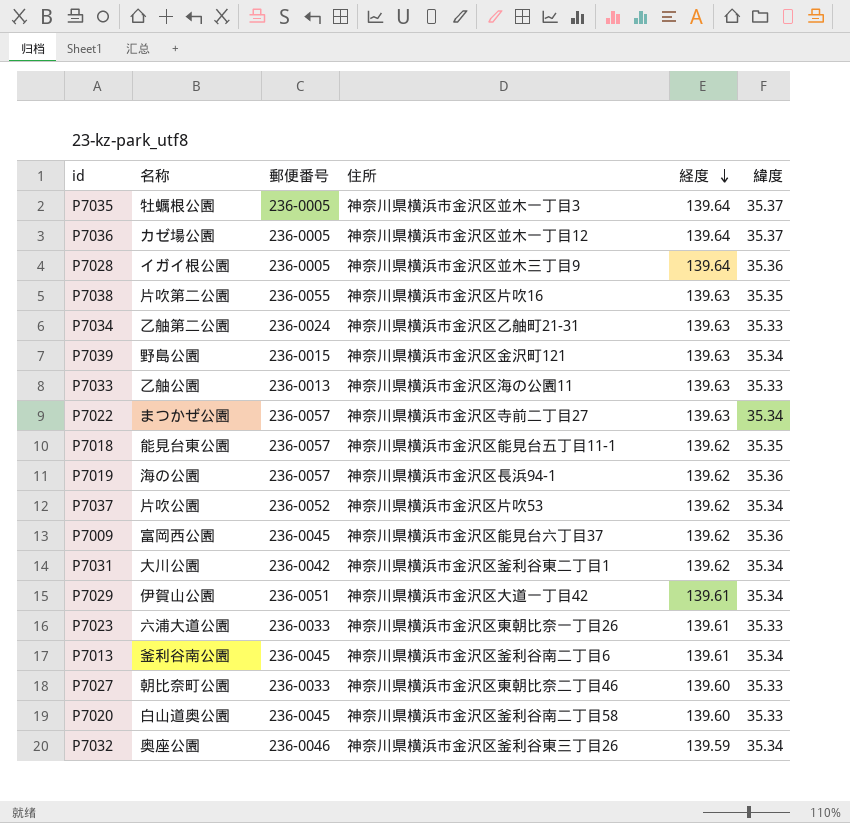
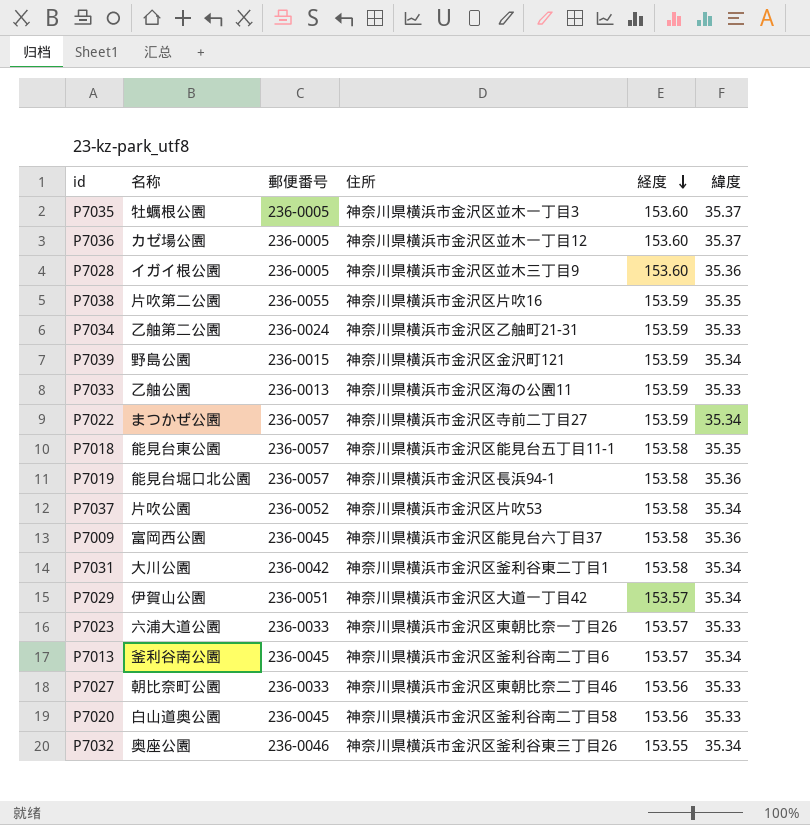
P7035 | 経度: 139.64 -> 153.60
P7036 | 経度: 139.64 -> 153.60
P7028 | 経度: 139.64 -> 153.60
P7038 | 経度: 139.63 -> 153.59
P7034 | 経度: 139.63 -> 153.59
P7039 | 経度: 139.63 -> 153.59
P7033 | 経度: 139.63 -> 153.59
P7022 | 経度: 139.63 -> 153.59
P7018 | 経度: 139.62 -> 153.58
P7019 | 名称: 海の公園 -> 能見台堀口北公園
P7019 | 経度: 139.62 -> 153.58
P7037 | 経度: 139.62 -> 153.58
P7009 | 経度: 139.62 -> 153.58
P7031 | 経度: 139.62 -> 153.58
P7029 | 経度: 139.61 -> 153.57
P7023 | 経度: 139.61 -> 153.57
P7013 | 経度: 139.61 -> 153.57
P7027 | 経度: 139.60 -> 153.56
P7020 | 経度: 139.60 -> 153.56
P7032 | 経度: 139.59 -> 153.55

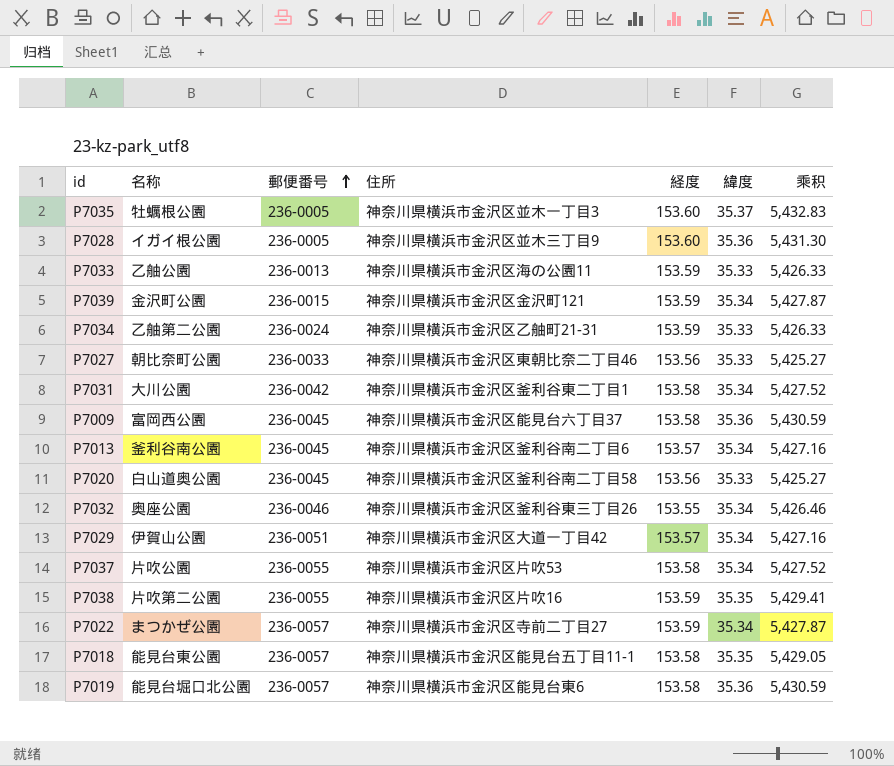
row order: 経度 descending -> 郵便番号 ascending
column 乘积 | formula: none -> [経度] * [緯度]
row P7036: カゼ場公園 | 236-0005 | 神奈川県横浜市金沢区並木一丁目12 | 153.60 | 35.37 -> none
row P7023: 六浦大道公園 | 236-0033 | 神奈川県横浜市金沢区東朝比奈一丁目26 | 153.57 | 35.33 -> none
P7039 | 名称: 野島公園 -> 金沢町公園
P7037 | 郵便番号: 236-0052 -> 236-0055
P7019 | 住所: 神奈川県横浜市金沢区長浜94-1 -> 神奈川県横浜市金沢区能見台東6

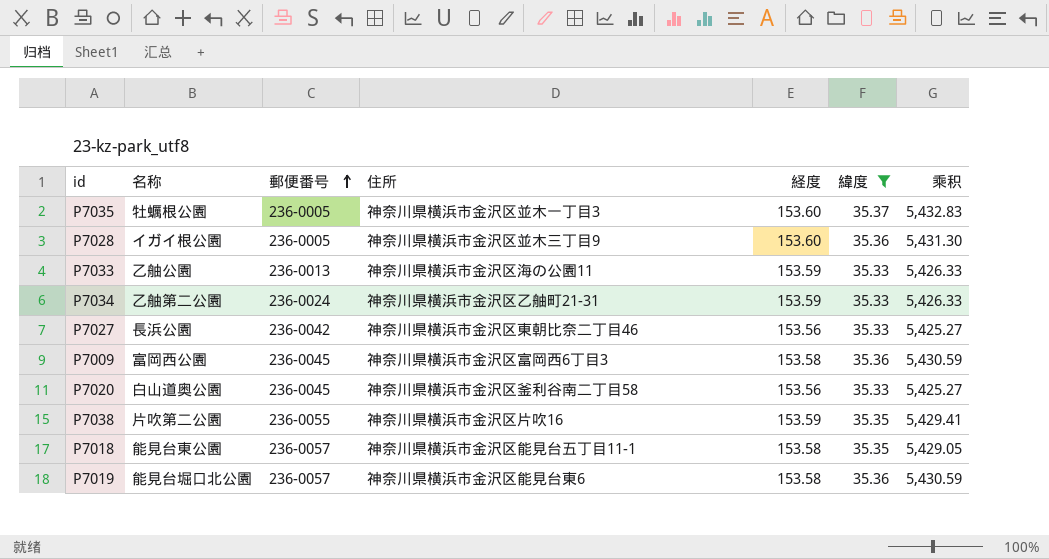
filter: none -> 緯度 != 35.34
P7027 | 名称: 朝比奈町公園 -> 長浜公園
P7027 | 郵便番号: 236-0033 -> 236-0042
P7009 | 住所: 神奈川県横浜市金沢区能見台六丁目37 -> 神奈川県横浜市金沢区富岡西6丁目3

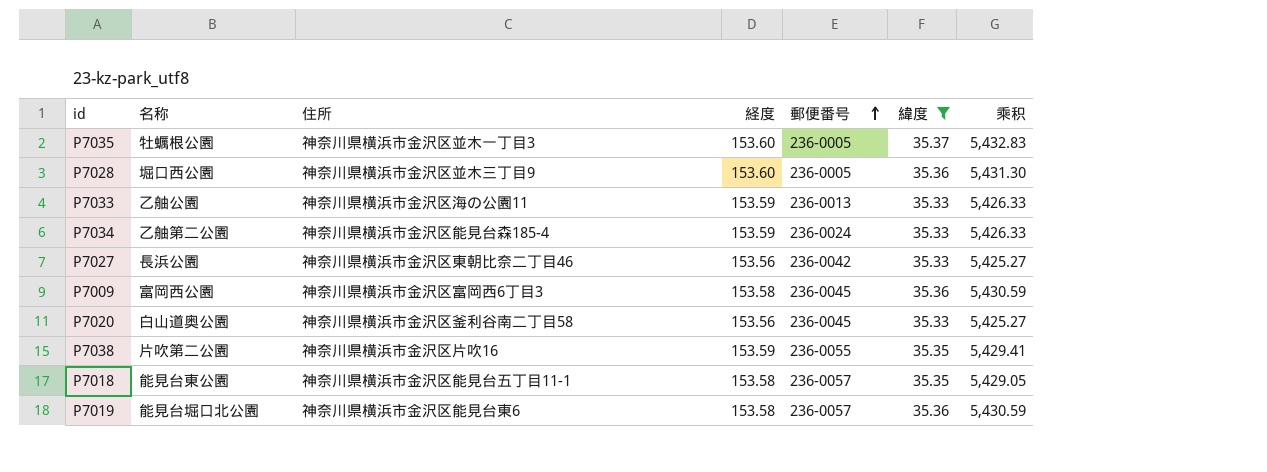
column 郵便番号 | position: 3 -> 5
P7028 | 名称: イガイ根公園 -> 堀口西公園
P7034 | 住所: 神奈川県横浜市金沢区乙舳町21-31 -> 神奈川県横浜市金沢区能見台森185-4

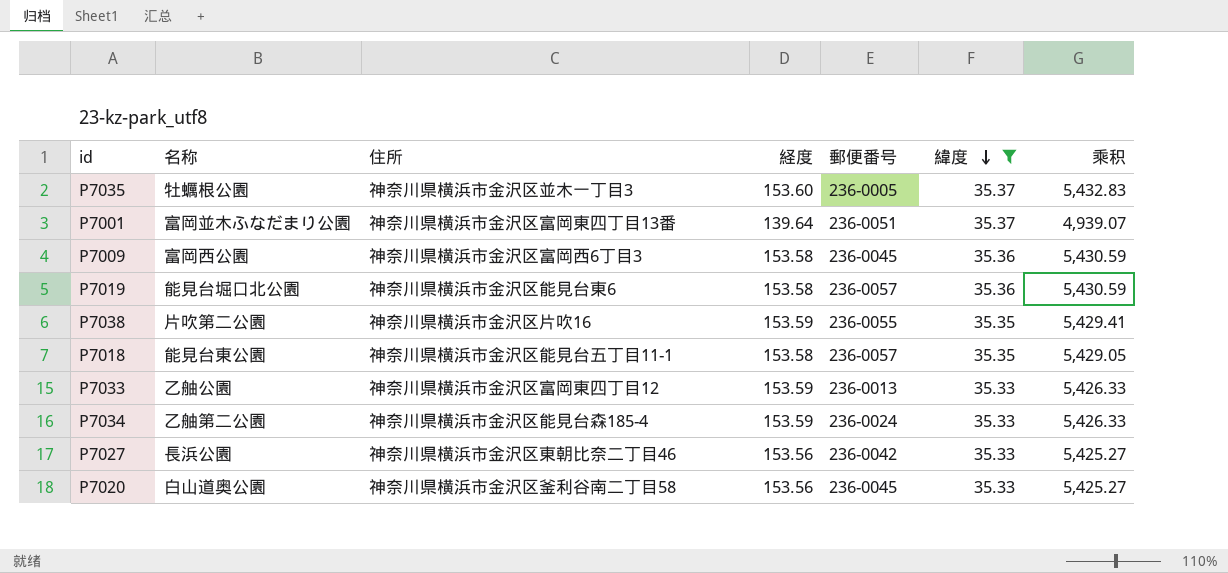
row order: 郵便番号 ascending -> 緯度 descending
row P7028: 堀口西公園 | 神奈川県横浜市金沢区並木三丁目9 | 153.60 | 236-0005 | 35.36 | 5,431.30 -> none
row P7001: none -> 富岡並木ふなだまり公園 | 神奈川県横浜市金沢区富岡東四丁目13番 | 139.64 | 236-0051 | 35.37 | 4,939.07
P7033 | 住所: 神奈川県横浜市金沢区海の公園11 -> 神奈川県横浜市金沢区富岡東四丁目12

